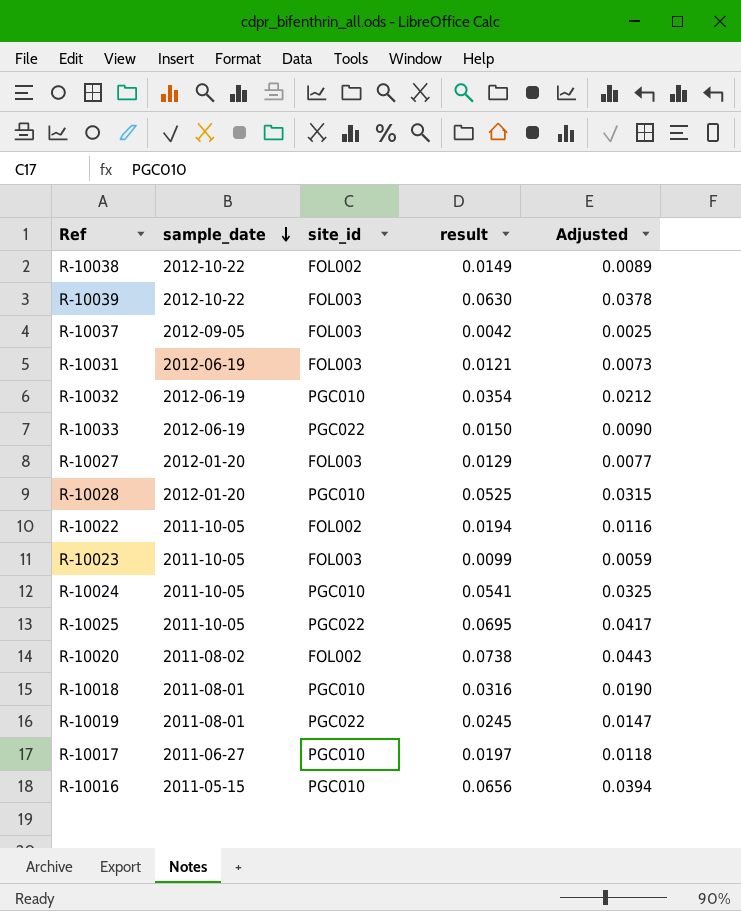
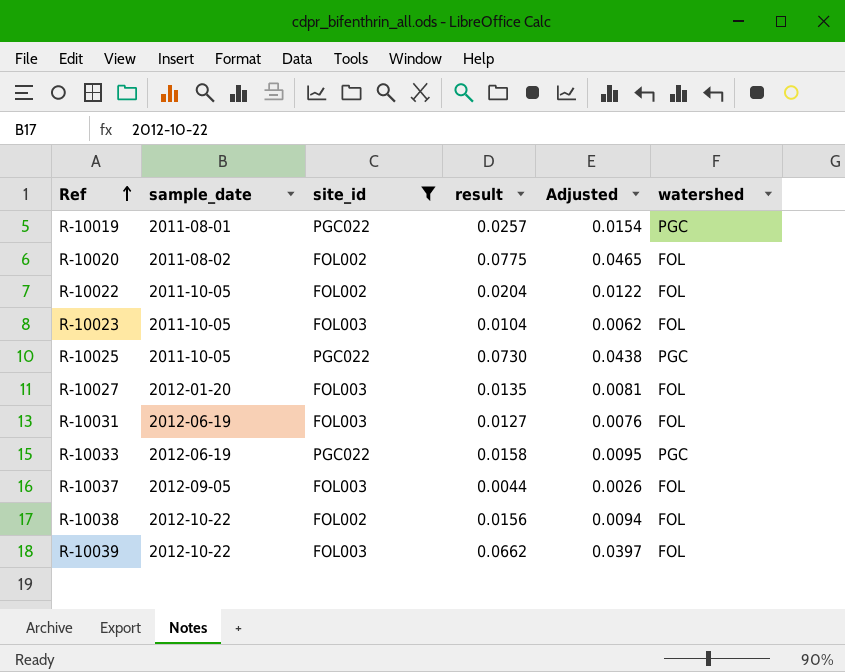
filter: none -> site_id != PGC010
row order: sample_date descending -> Ref ascending
column watershed | position: none -> 6
R-10019 | result: 0.0245 -> 0.0257
R-10019 | Adjusted: 0.0147 -> 0.0154
R-10020 | result: 0.0738 -> 0.0775
R-10020 | Adjusted: 0.0443 -> 0.0465
R-10022 | result: 0.0194 -> 0.0204
R-10022 | Adjusted: 0.0116 -> 0.0122
R-10023 | result: 0.0099 -> 0.0104
R-10023 | Adjusted: 0.0059 -> 0.0062
R-10025 | result: 0.0695 -> 0.0730
R-10025 | Adjusted: 0.0417 -> 0.0438
R-10027 | result: 0.0129 -> 0.0135
R-10027 | Adjusted: 0.0077 -> 0.0081
R-10031 | result: 0.0121 -> 0.0127
R-10031 | Adjusted: 0.0073 -> 0.0076
R-10033 | result: 0.0150 -> 0.0158
R-10033 | Adjusted: 0.0090 -> 0.0095
R-10037 | result: 0.0042 -> 0.0044
R-10037 | Adjusted: 0.0025 -> 0.0026
R-10038 | result: 0.0149 -> 0.0156
R-10038 | Adjusted: 0.0089 -> 0.0094
R-10039 | result: 0.0630 -> 0.0662
R-10039 | Adjusted: 0.0378 -> 0.0397

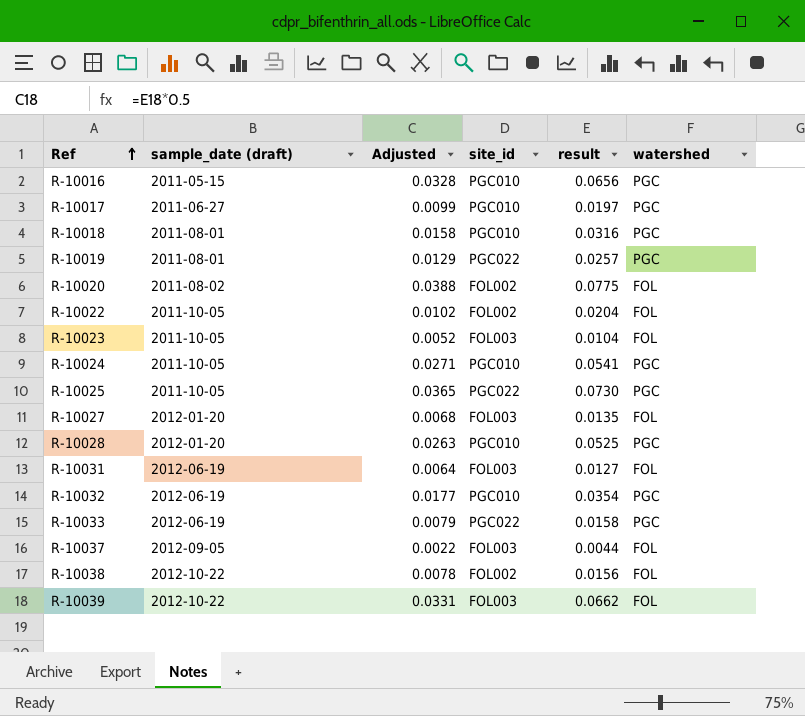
filter: site_id != PGC010 -> none
column name: sample_date -> sample_date (draft)
column Adjusted | formula: [result] * 0.6 -> [result] * 0.5
column Adjusted | position: 5 -> 3

